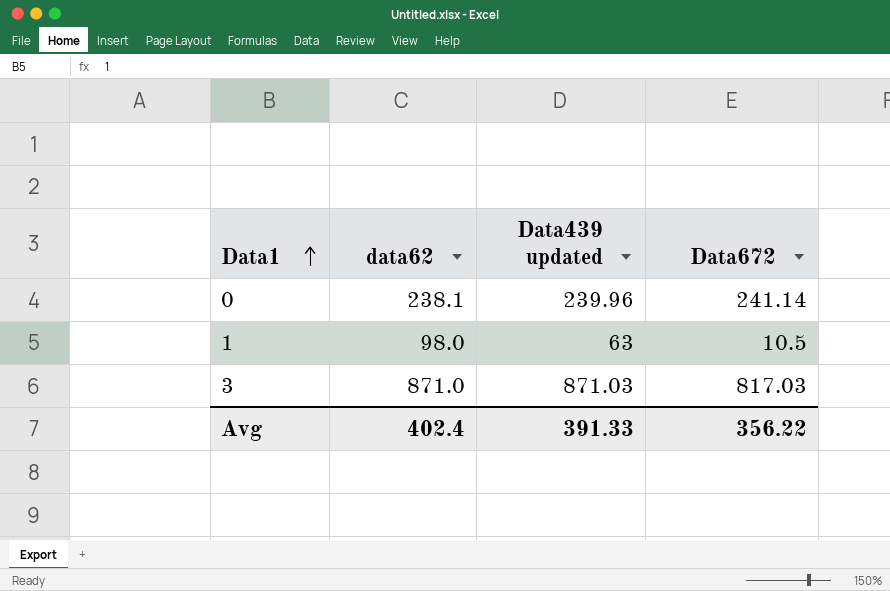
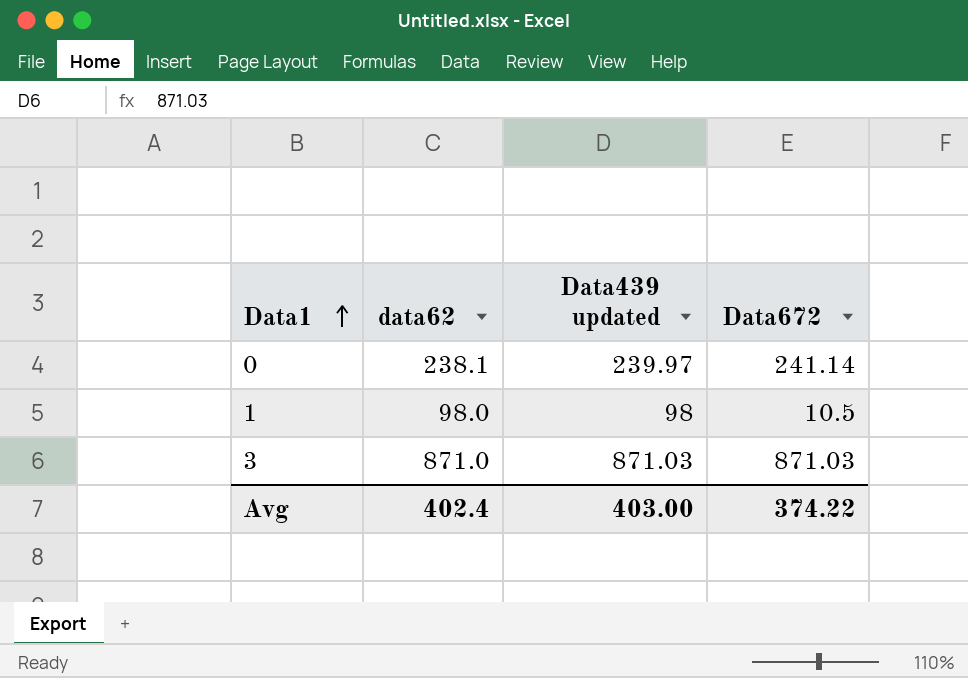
0 | Data439 updated: 239.96 -> 239.97
1 | Data439 updated: 63 -> 98
3 | Data672: 817.03 -> 871.03
Avg | Data439 updated: 391.33 -> 403.00
Avg | Data672: 356.22 -> 374.22

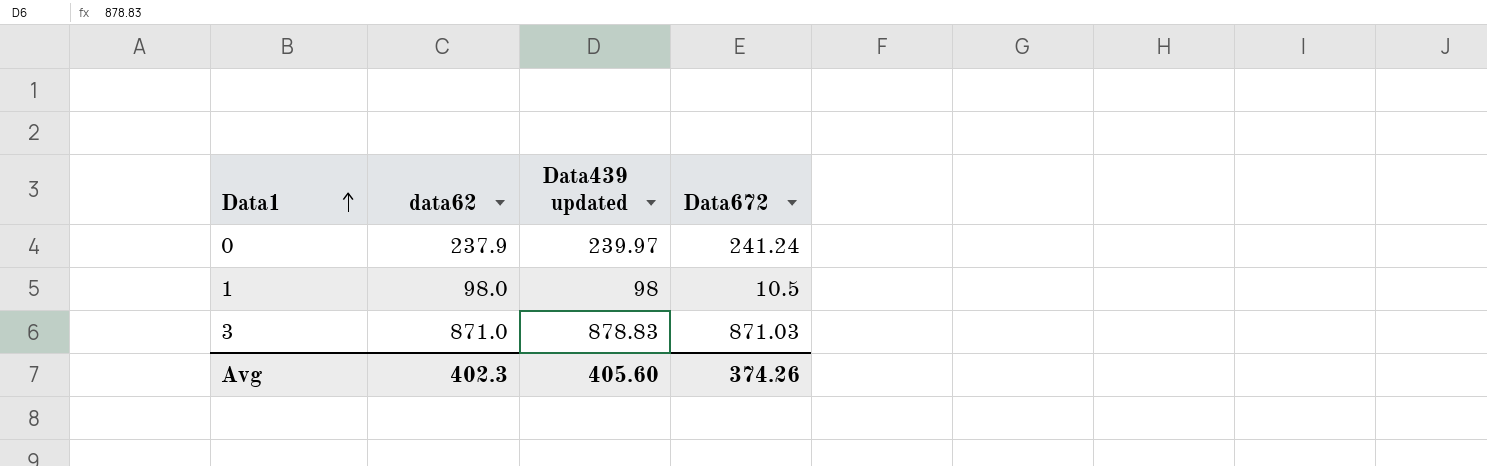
0 | data62: 238.1 -> 237.9
0 | Data672: 241.14 -> 241.24
3 | Data439 updated: 871.03 -> 878.83
Avg | data62: 402.4 -> 402.3
Avg | Data439 updated: 403.00 -> 405.60
Avg | Data672: 374.22 -> 374.26

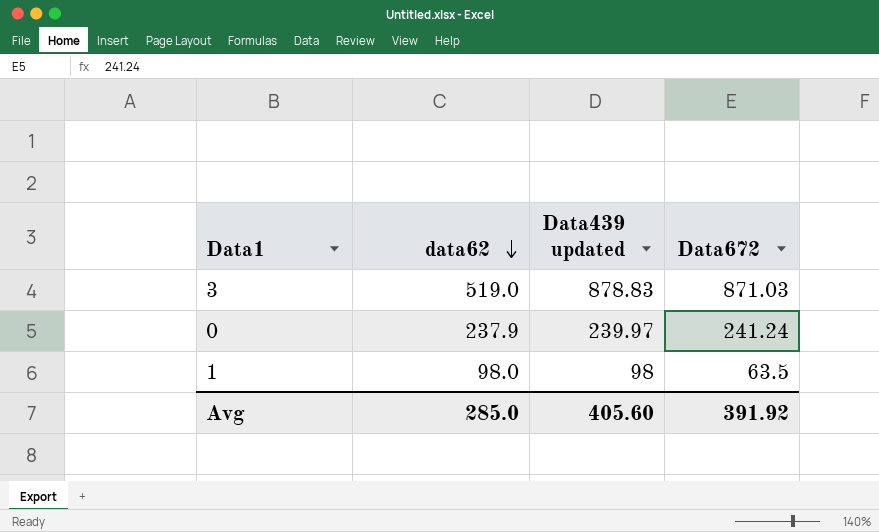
row order: Data1 ascending -> data62 descending
3 | data62: 871.0 -> 519.0
1 | Data672: 10.5 -> 63.5
Avg | data62: 402.3 -> 285.0
Avg | Data672: 374.26 -> 391.92

